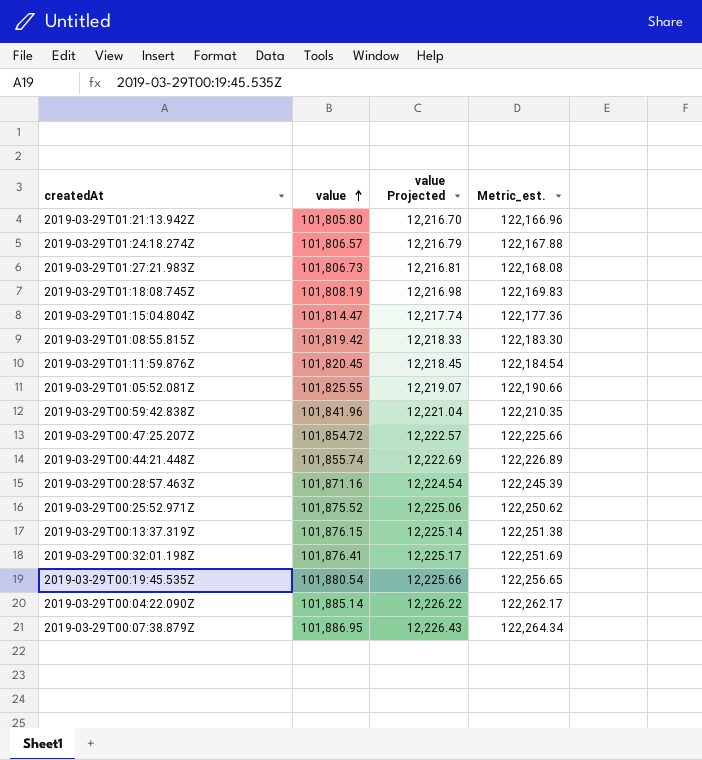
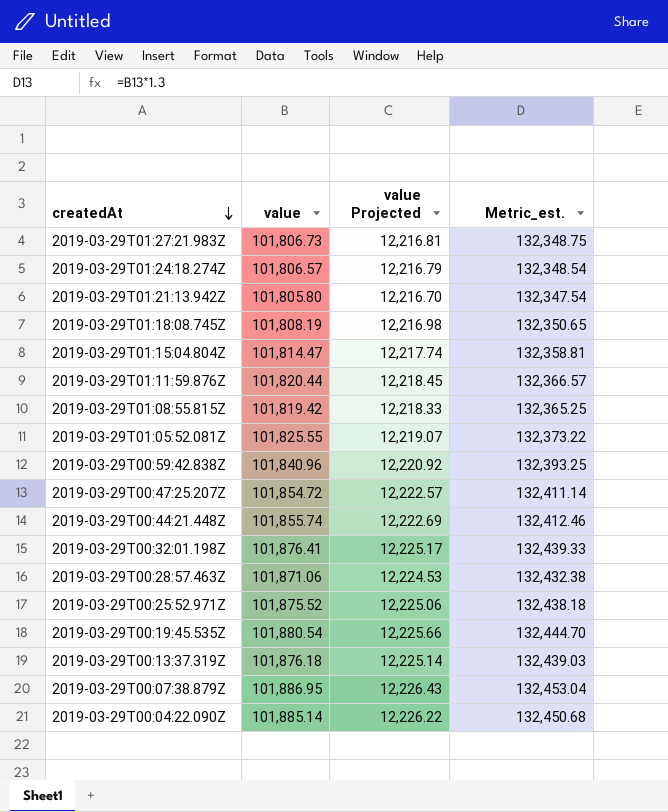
row order: value ascending -> createdAt descending
column Metric_est. | formula: [value] * 1.2 -> [value] * 1.3
2019-03-29T01:11:59.876Z | value: 101,820.45 -> 101,820.44
2019-03-29T00:59:42.838Z | value: 101,841.96 -> 101,840.96
2019-03-29T00:59:42.838Z | value Projected: 12,221.04 -> 12,220.92
2019-03-29T00:28:57.463Z | value: 101,871.16 -> 101,871.06
2019-03-29T00:28:57.463Z | value Projected: 12,224.54 -> 12,224.53
2019-03-29T00:13:37.319Z | value: 101,876.15 -> 101,876.18

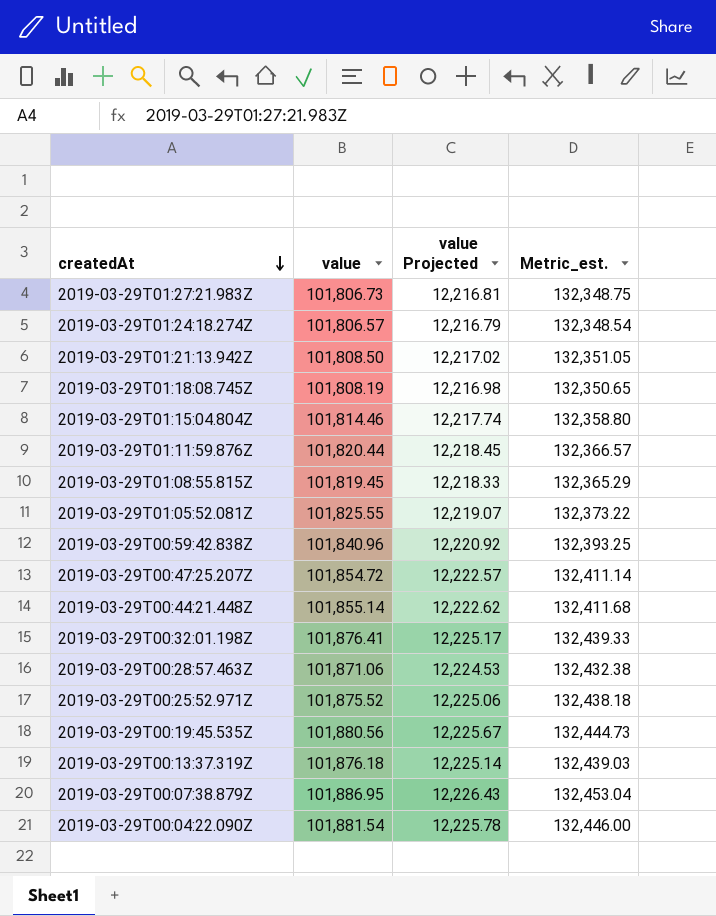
2019-03-29T01:21:13.942Z | value: 101,805.80 -> 101,808.50
2019-03-29T01:21:13.942Z | value Projected: 12,216.70 -> 12,217.02
2019-03-29T01:21:13.942Z | Metric_est.: 132,347.54 -> 132,351.05
2019-03-29T01:15:04.804Z | value: 101,814.47 -> 101,814.46
2019-03-29T01:15:04.804Z | Metric_est.: 132,358.81 -> 132,358.80
2019-03-29T01:08:55.815Z | value: 101,819.42 -> 101,819.45
2019-03-29T01:08:55.815Z | Metric_est.: 132,365.25 -> 132,365.29
2019-03-29T00:44:21.448Z | value: 101,855.74 -> 101,855.14
2019-03-29T00:44:21.448Z | value Projected: 12,222.69 -> 12,222.62
2019-03-29T00:44:21.448Z | Metric_est.: 132,412.46 -> 132,411.68
2019-03-29T00:19:45.535Z | value: 101,880.54 -> 101,880.56
2019-03-29T00:19:45.535Z | value Projected: 12,225.66 -> 12,225.67
2019-03-29T00:19:45.535Z | Metric_est.: 132,444.70 -> 132,444.73
2019-03-29T00:04:22.090Z | value: 101,885.14 -> 101,881.54
2019-03-29T00:04:22.090Z | value Projected: 12,226.22 -> 12,225.78
2019-03-29T00:04:22.090Z | Metric_est.: 132,450.68 -> 132,446.00

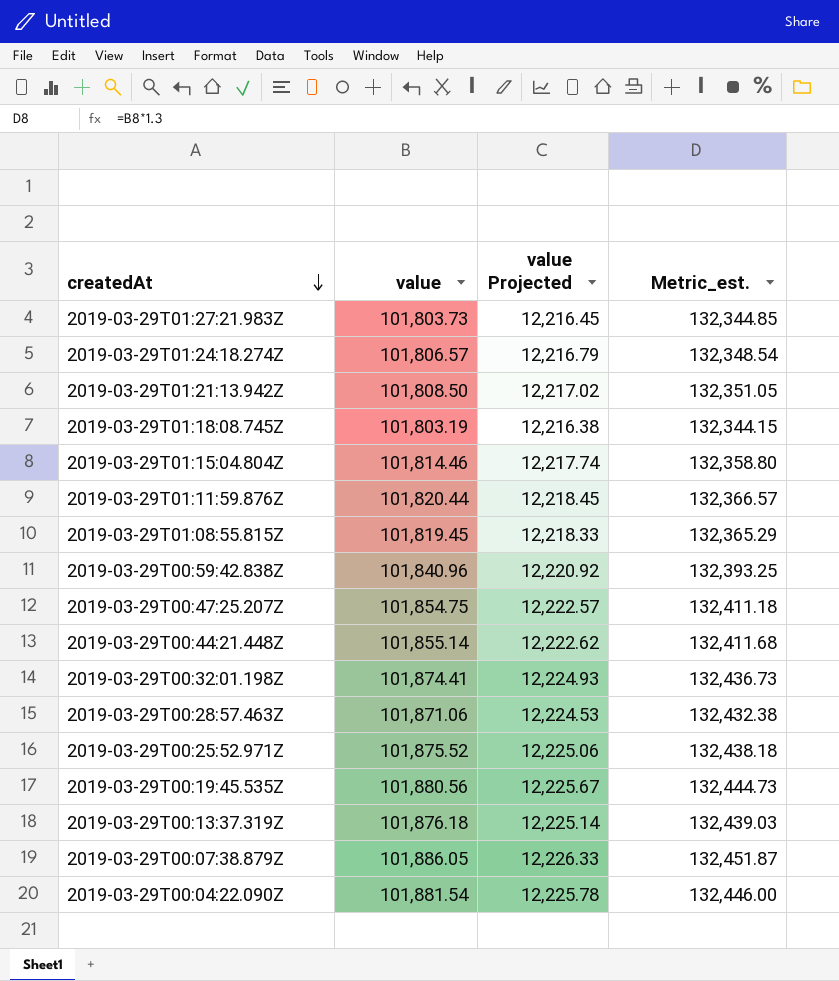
row 2019-03-29T01:05:52.081Z: 101,825.55 | 12,219.07 | 132,373.22 -> none
2019-03-29T01:27:21.983Z | value: 101,806.73 -> 101,803.73
2019-03-29T01:27:21.983Z | value Projected: 12,216.81 -> 12,216.45
2019-03-29T01:27:21.983Z | Metric_est.: 132,348.75 -> 132,344.85
2019-03-29T01:18:08.745Z | value: 101,808.19 -> 101,803.19
2019-03-29T01:18:08.745Z | value Projected: 12,216.98 -> 12,216.38
2019-03-29T01:18:08.745Z | Metric_est.: 132,350.65 -> 132,344.15
2019-03-29T00:47:25.207Z | value: 101,854.72 -> 101,854.75
2019-03-29T00:47:25.207Z | Metric_est.: 132,411.14 -> 132,411.18
2019-03-29T00:32:01.198Z | value: 101,876.41 -> 101,874.41
2019-03-29T00:32:01.198Z | value Projected: 12,225.17 -> 12,224.93
2019-03-29T00:32:01.198Z | Metric_est.: 132,439.33 -> 132,436.73
2019-03-29T00:07:38.879Z | value: 101,886.95 -> 101,886.05
2019-03-29T00:07:38.879Z | value Projected: 12,226.43 -> 12,226.33
2019-03-29T00:07:38.879Z | Metric_est.: 132,453.04 -> 132,451.87

